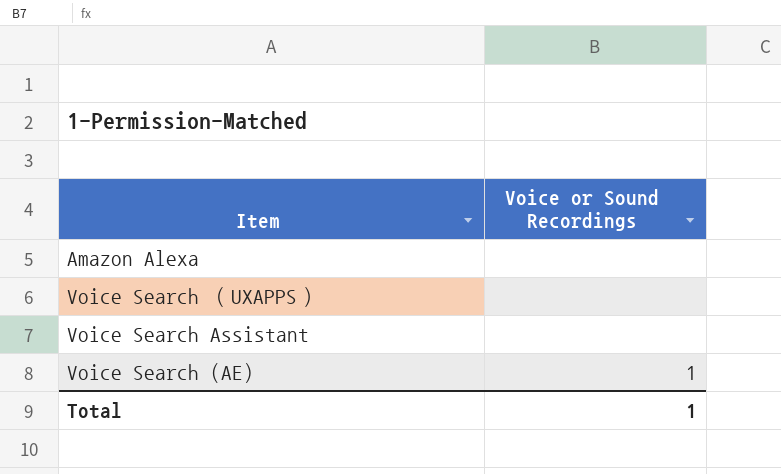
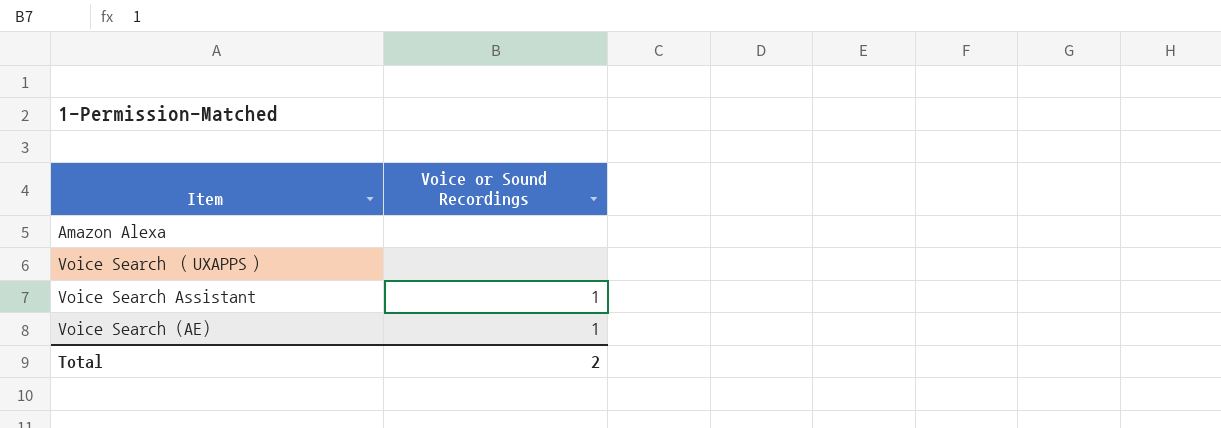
Voice Search Assistant | Voice or Sound Recordings: none -> 1
Total | Voice or Sound Recordings: 1 -> 2

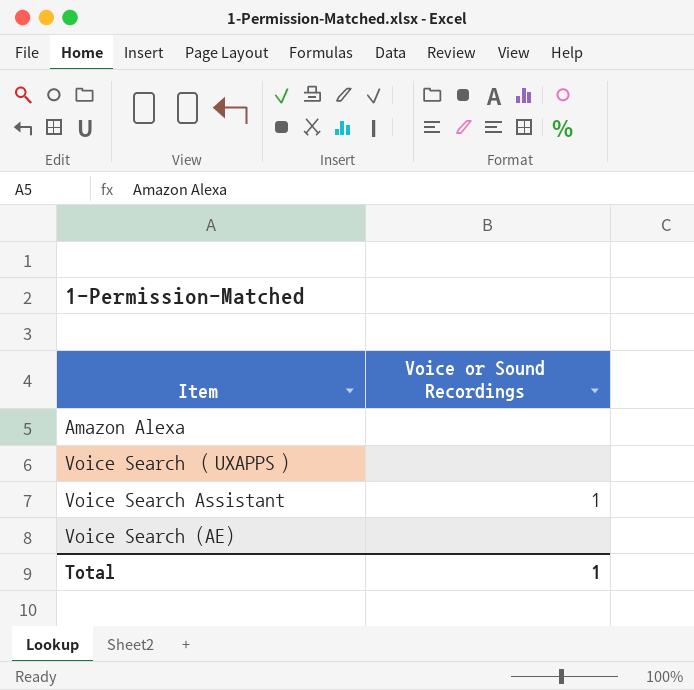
Voice Search (AE) | Voice or Sound Recordings: 1 -> none
Total | Voice or Sound Recordings: 2 -> 1

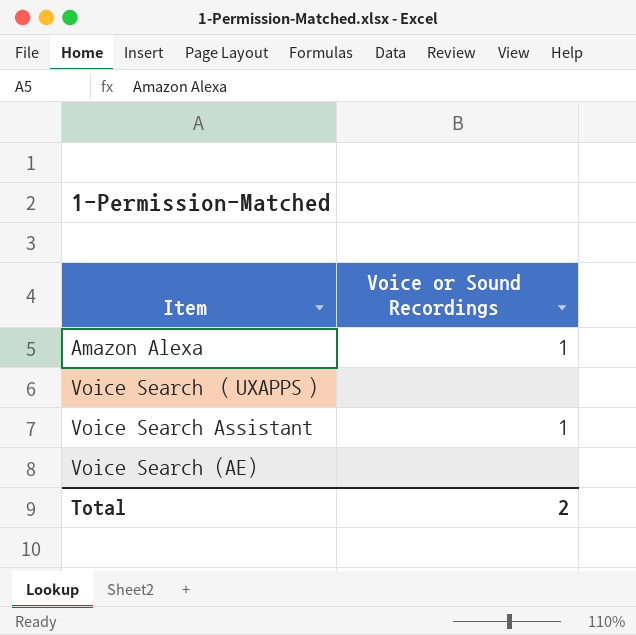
Amazon Alexa | Voice or Sound Recordings: none -> 1
Total | Voice or Sound Recordings: 1 -> 2

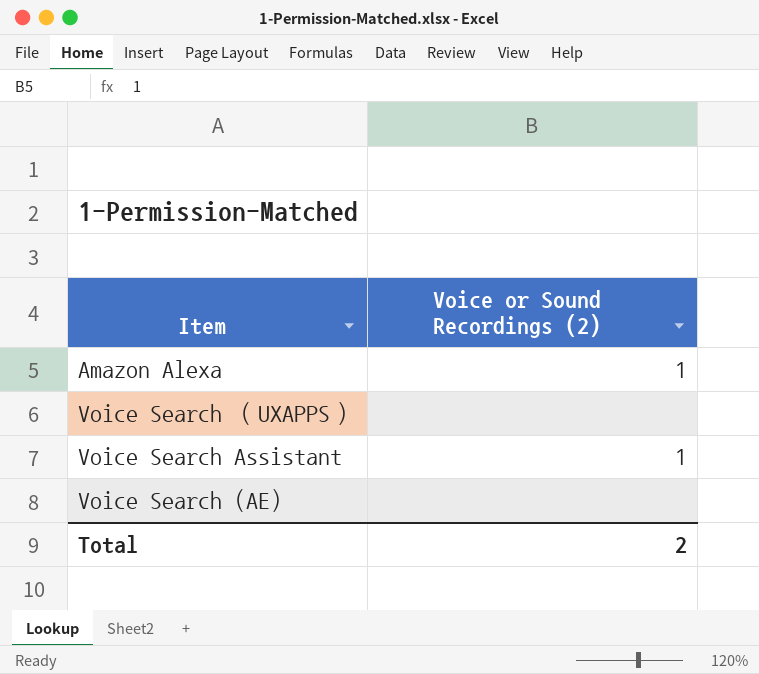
column name: Voice or Sound Recordings -> Voice or Sound Recordings (2)

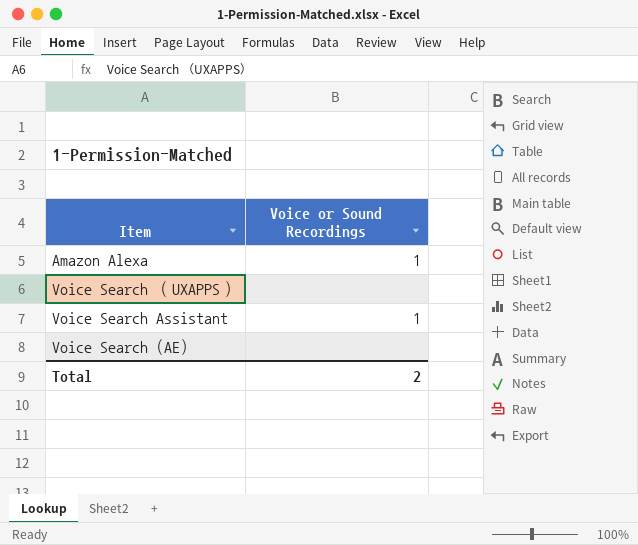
column name: Voice or Sound Recordings (2) -> Voice or Sound Recordings

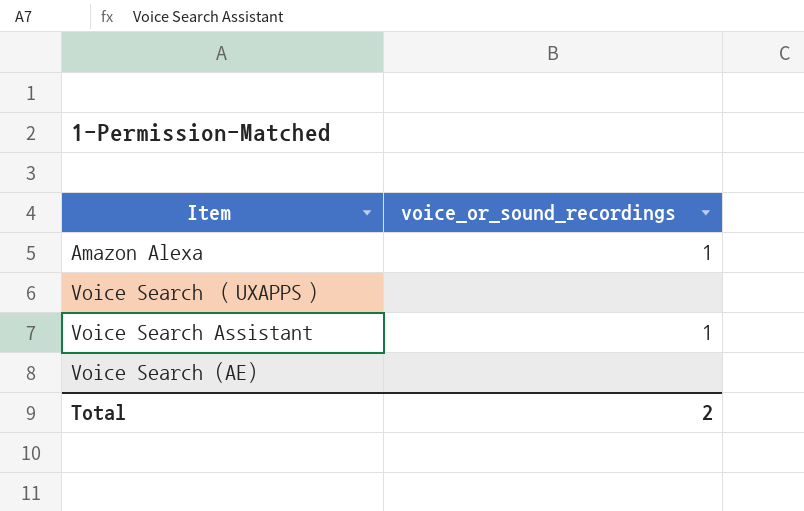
column name: Voice or Sound Recordings -> voice_or_sound_recordings

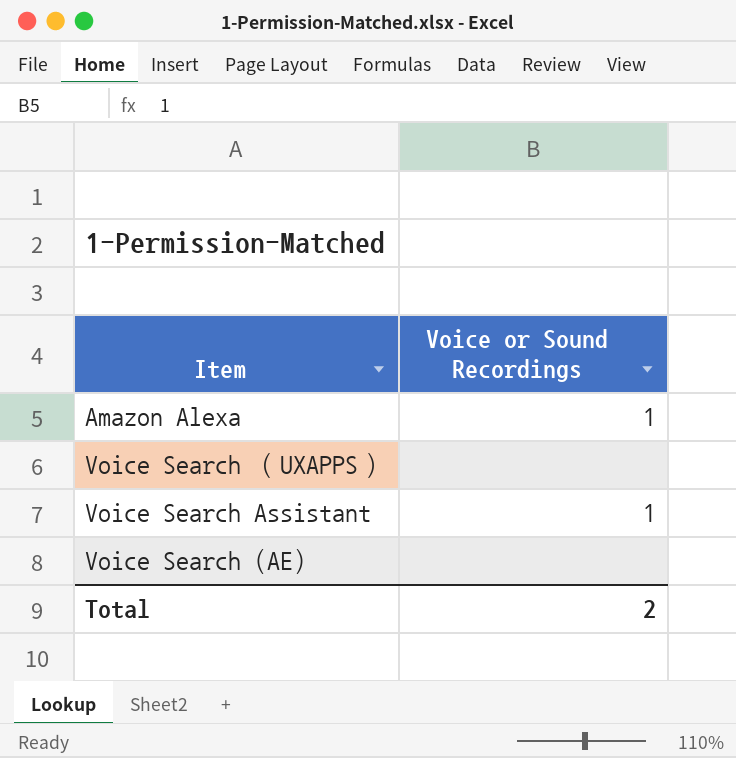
column name: voice_or_sound_recordings -> Voice or Sound Recordings

